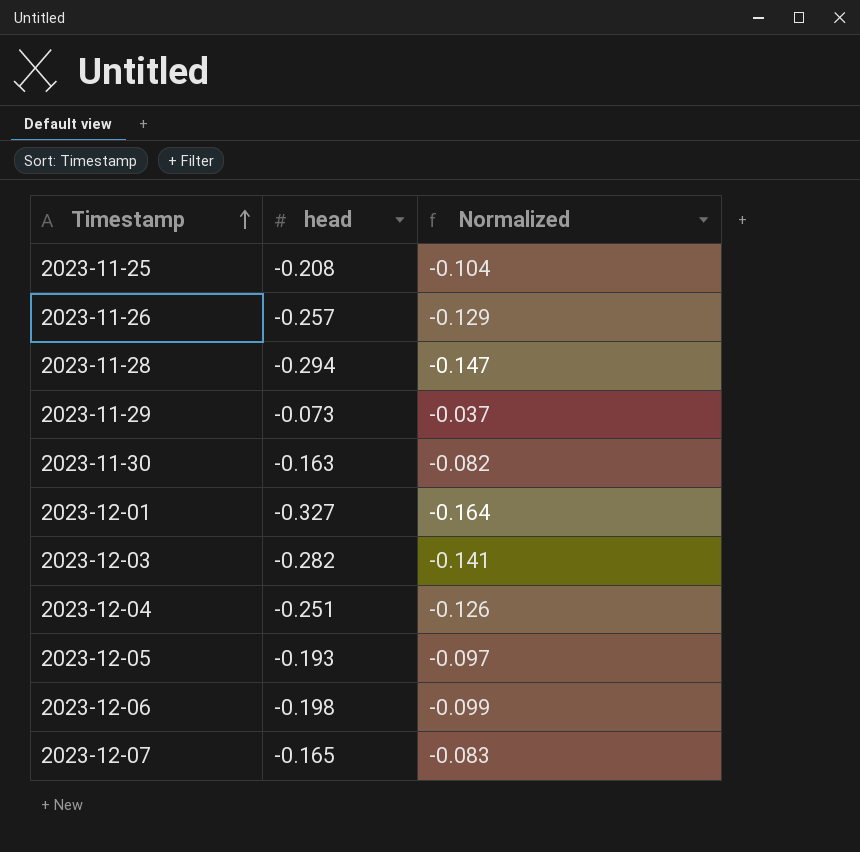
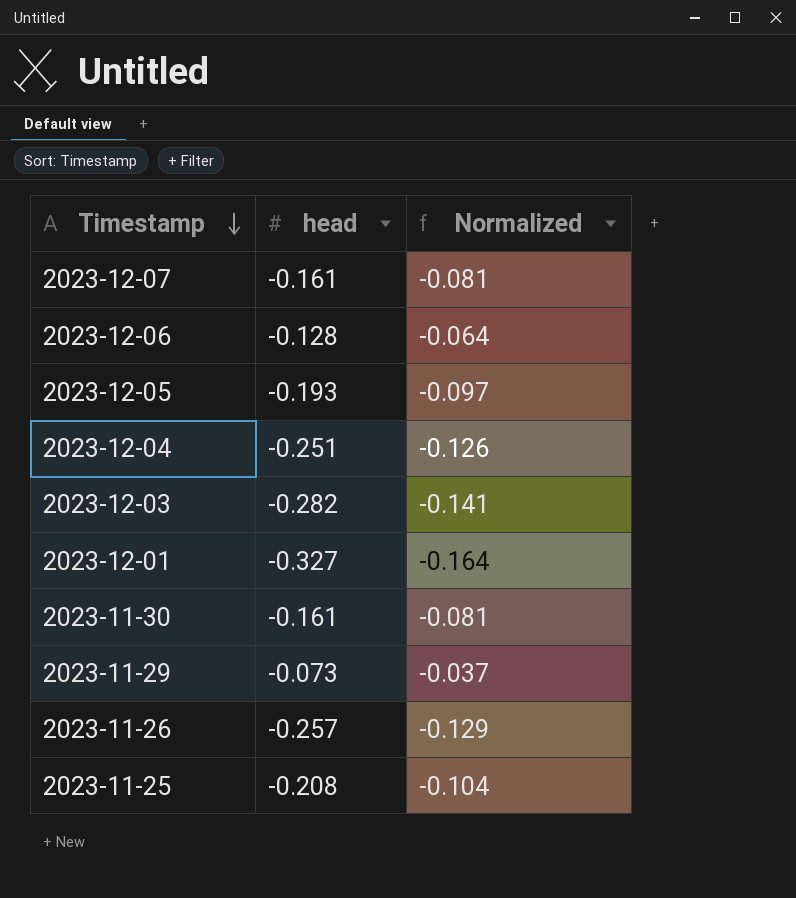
row order: Timestamp ascending -> Timestamp descending
row 2023-11-28: -0.294 | -0.147 -> none
2023-12-07 | head: -0.165 -> -0.161
2023-12-07 | Normalized: -0.083 -> -0.081
2023-12-06 | head: -0.198 -> -0.128
2023-12-06 | Normalized: -0.099 -> -0.064
2023-11-30 | head: -0.163 -> -0.161
2023-11-30 | Normalized: -0.082 -> -0.081

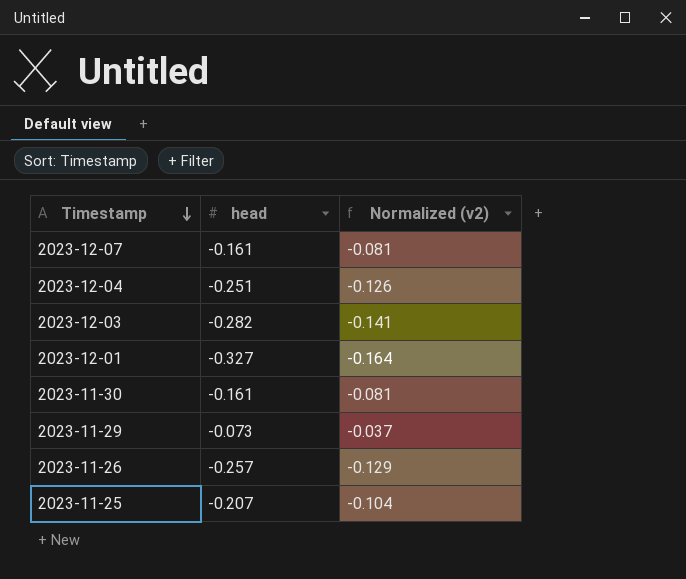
column name: Normalized -> Normalized (v2)
row 2023-12-06: -0.128 | -0.064 -> none
row 2023-12-05: -0.193 | -0.097 -> none
2023-11-25 | head: -0.208 -> -0.207

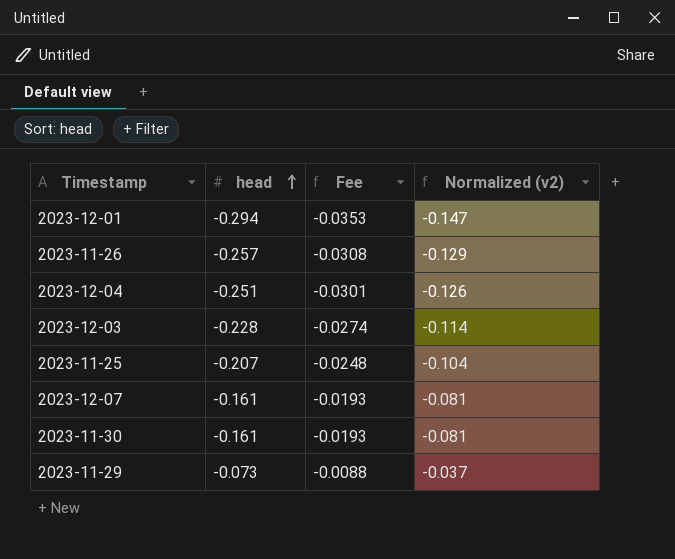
row order: Timestamp descending -> head ascending
column Fee | formula: none -> [head] * 0.12
2023-12-01 | head: -0.327 -> -0.294
2023-12-01 | Normalized (v2): -0.164 -> -0.147
2023-12-03 | head: -0.282 -> -0.228
2023-12-03 | Normalized (v2): -0.141 -> -0.114

